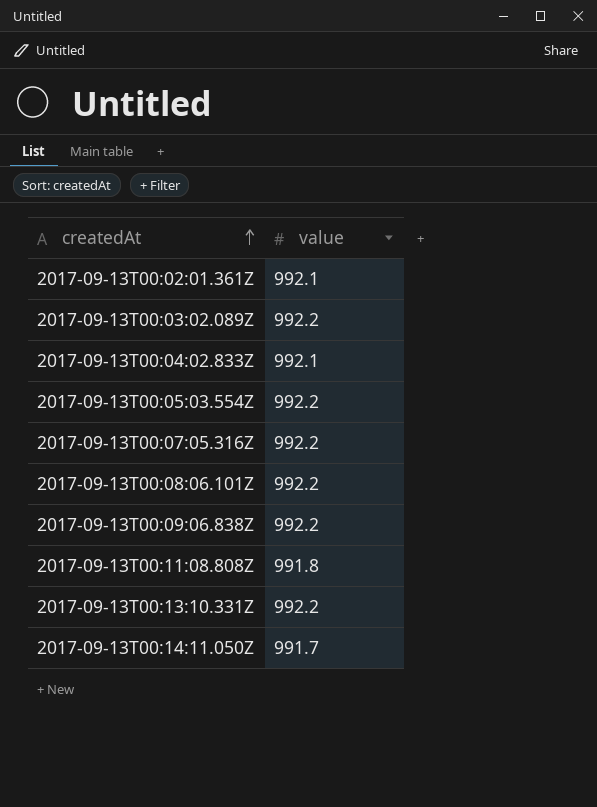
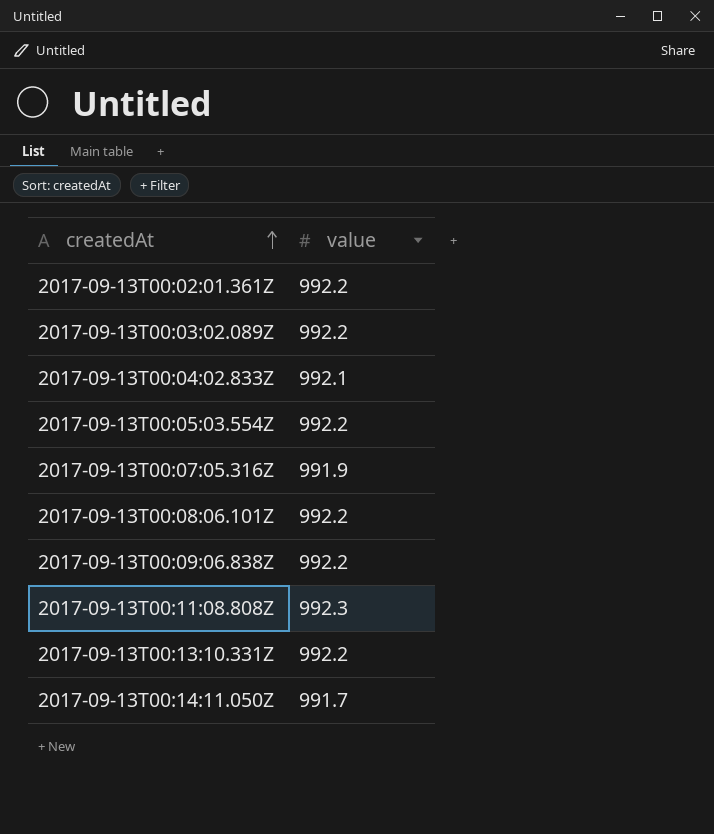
2017-09-13T00:02:01.361Z | value: 992.1 -> 992.2
2017-09-13T00:07:05.316Z | value: 992.2 -> 991.9
2017-09-13T00:11:08.808Z | value: 991.8 -> 992.3

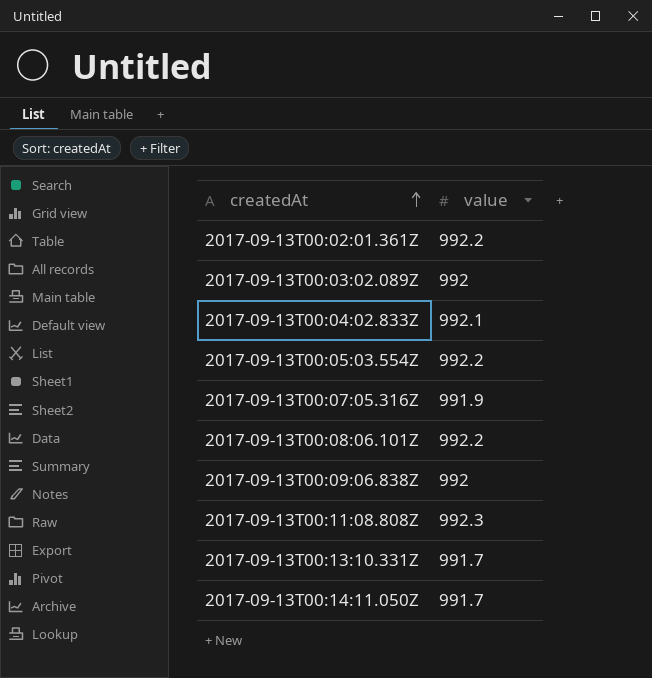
2017-09-13T00:03:02.089Z | value: 992.2 -> 992
2017-09-13T00:09:06.838Z | value: 992.2 -> 992
2017-09-13T00:13:10.331Z | value: 992.2 -> 991.7

